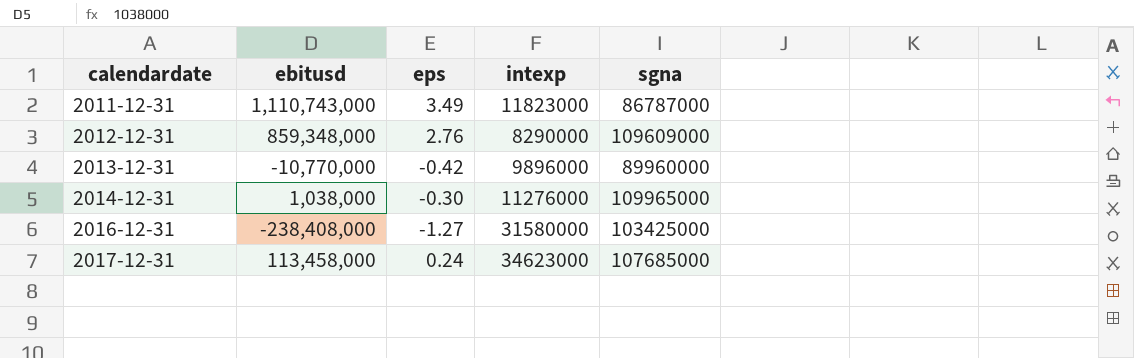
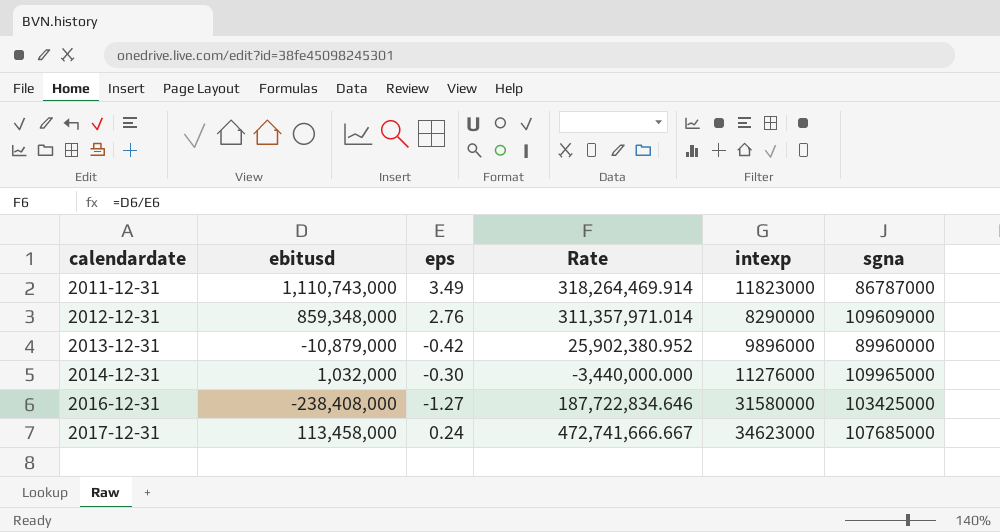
column Rate | formula: none -> [ebitusd] / [eps]
2013-12-31 | ebitusd: -10,770,000 -> -10,879,000
2014-12-31 | ebitusd: 1,038,000 -> 1,032,000

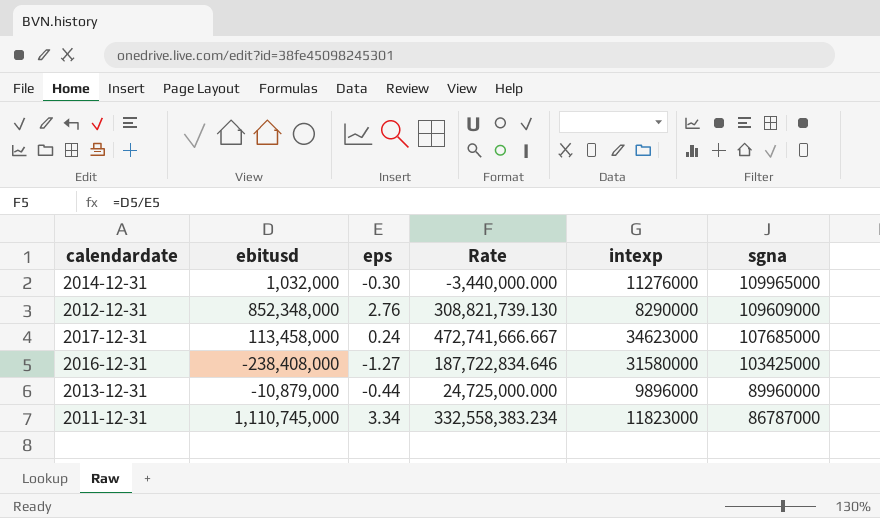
row order: calendardate ascending -> sgna descending
2012-12-31 | ebitusd: 859,348,000 -> 852,348,000
2012-12-31 | Rate: 311,357,971.014 -> 308,821,739.130
2013-12-31 | eps: -0.42 -> -0.44
2013-12-31 | Rate: 25,902,380.952 -> 24,725,000.000
2011-12-31 | ebitusd: 1,110,743,000 -> 1,110,745,000
2011-12-31 | eps: 3.49 -> 3.34
2011-12-31 | Rate: 318,264,469.914 -> 332,558,383.234

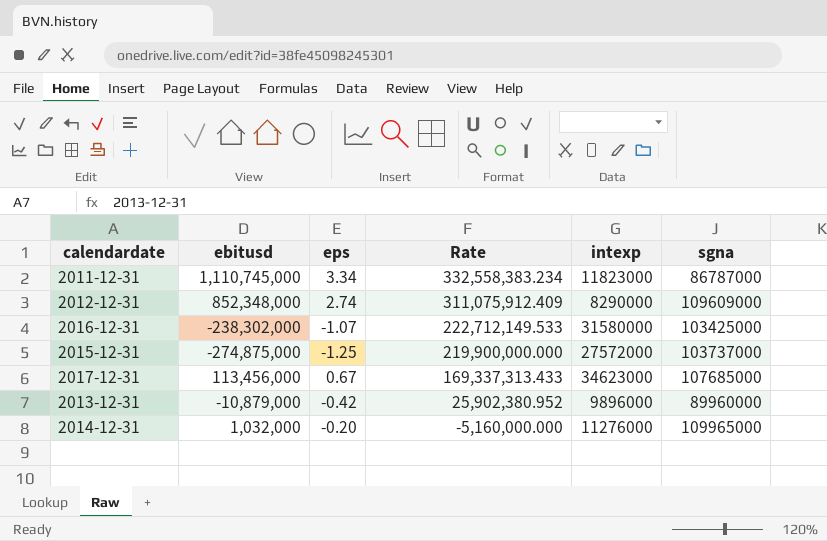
row order: sgna descending -> Rate descending
2012-12-31 | eps: 2.76 -> 2.74
2012-12-31 | Rate: 308,821,739.130 -> 311,075,912.409
2016-12-31 | ebitusd: -238,408,000 -> -238,302,000
2016-12-31 | eps: -1.27 -> -1.07
2016-12-31 | Rate: 187,722,834.646 -> 222,712,149.533
row 2015-12-31: none -> -274,875,000 | -1.25 | 219,900,000.000 | 27572000 | 103737000
2017-12-31 | ebitusd: 113,458,000 -> 113,456,000
2017-12-31 | eps: 0.24 -> 0.67
2017-12-31 | Rate: 472,741,666.667 -> 169,337,313.433
2013-12-31 | eps: -0.44 -> -0.42
2013-12-31 | Rate: 24,725,000.000 -> 25,902,380.952
2014-12-31 | eps: -0.30 -> -0.20
2014-12-31 | Rate: -3,440,000.000 -> -5,160,000.000

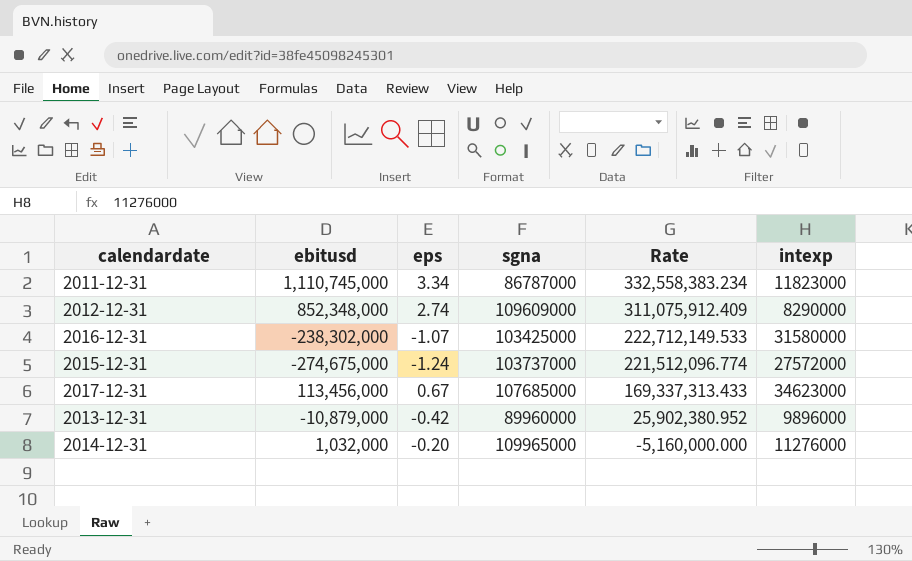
column sgna | position: 6 -> 4
2015-12-31 | ebitusd: -274,875,000 -> -274,675,000
2015-12-31 | eps: -1.25 -> -1.24
2015-12-31 | Rate: 219,900,000.000 -> 221,512,096.774

